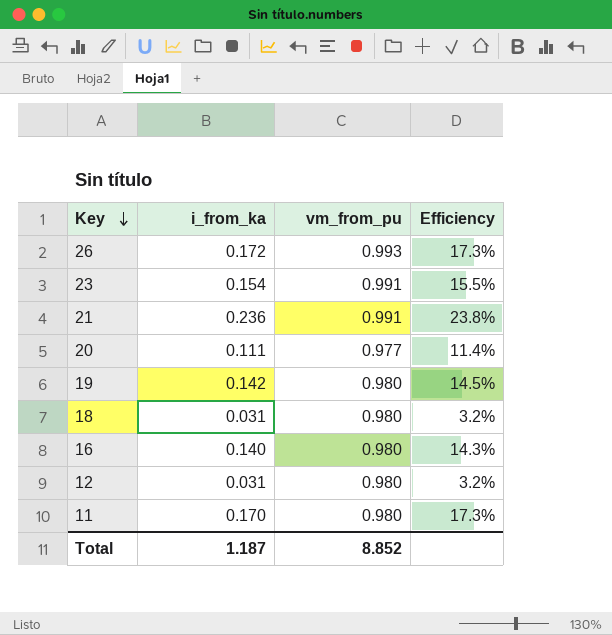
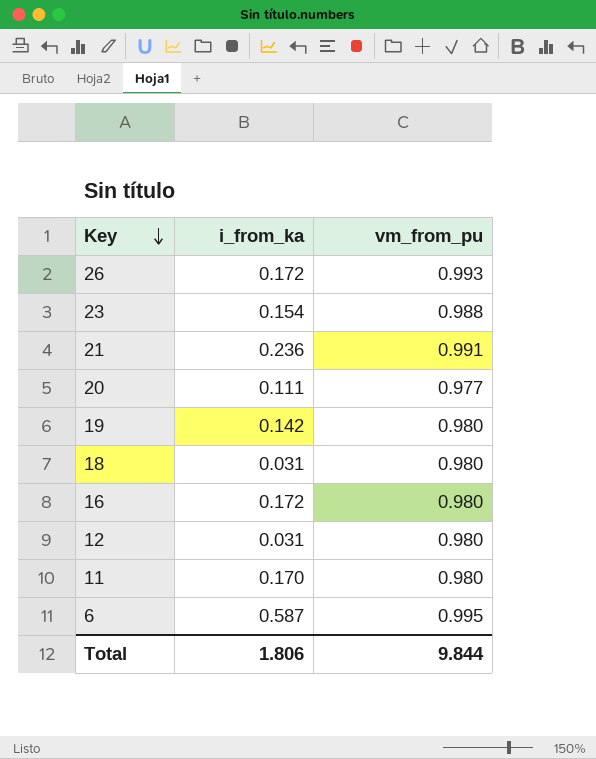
column Efficiency | formula: [i_from_ka] / [vm_from_pu] -> none
23 | vm_from_pu: 0.991 -> 0.988
16 | i_from_ka: 0.140 -> 0.172
row 6: none -> 0.587 | 0.995
Total | i_from_ka: 1.187 -> 1.806
Total | vm_from_pu: 8.852 -> 9.844

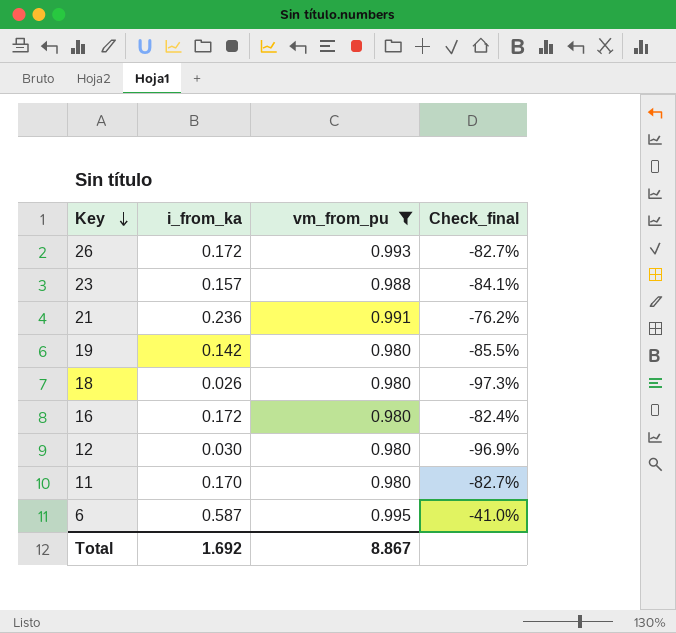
filter: none -> vm_from_pu != 0.977
column Check_final | formula: none -> ([i_from_ka] - [vm_from_pu]) / [vm_from_pu]
23 | i_from_ka: 0.154 -> 0.157
18 | i_from_ka: 0.031 -> 0.026
12 | i_from_ka: 0.031 -> 0.030
Total | i_from_ka: 1.806 -> 1.692
Total | vm_from_pu: 9.844 -> 8.867

